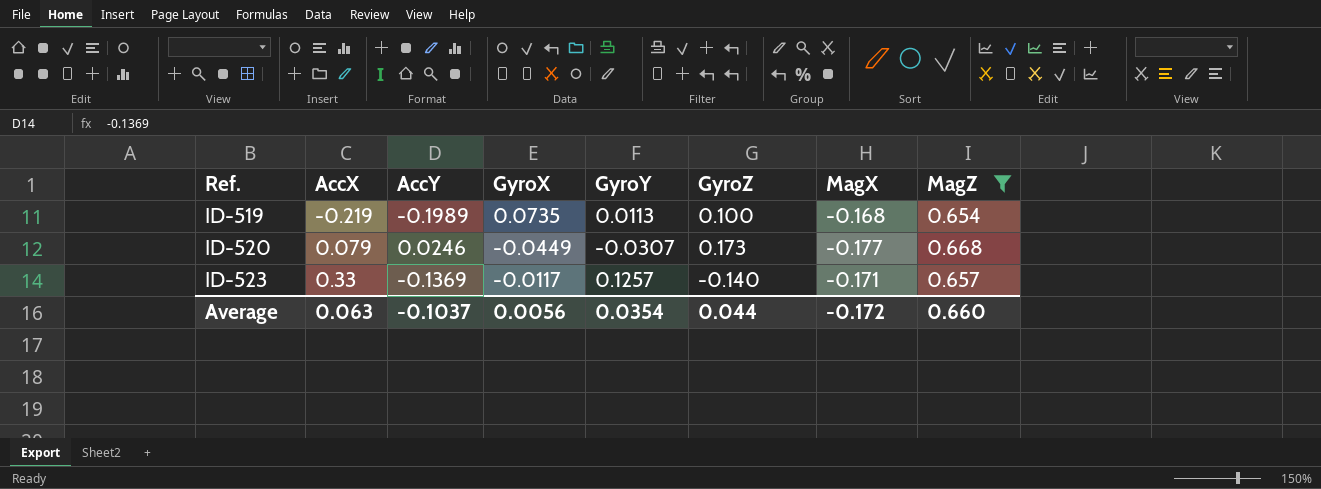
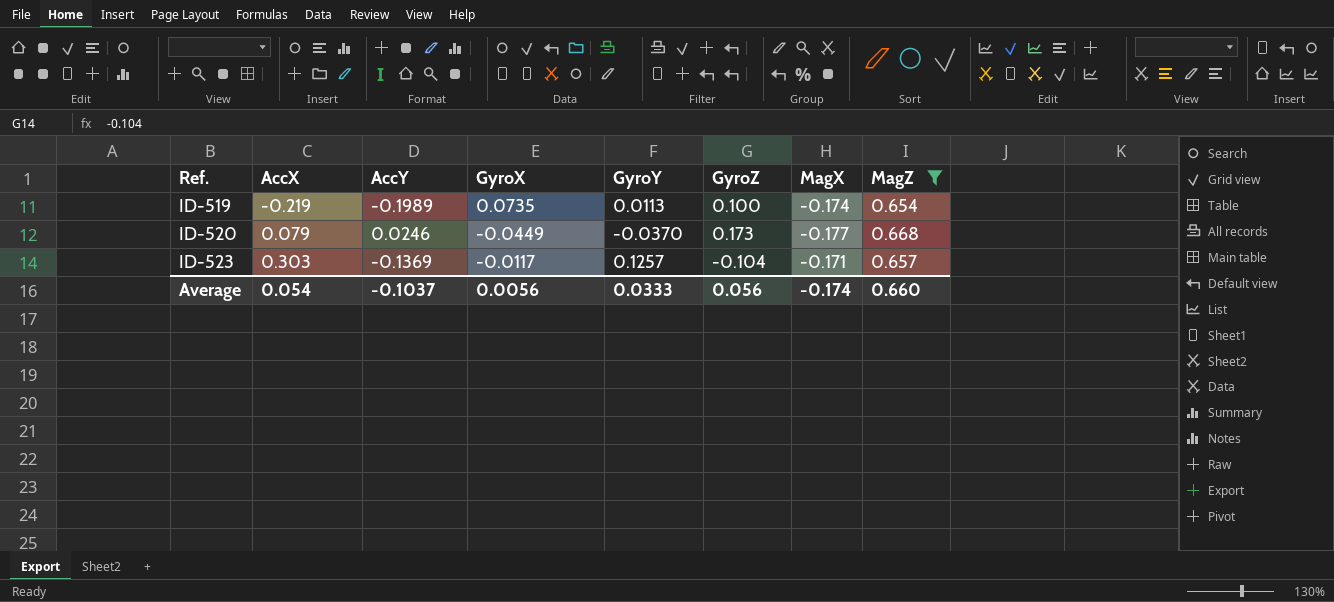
ID-519 | MagX: -0.168 -> -0.174
ID-520 | GyroY: -0.0307 -> -0.0370
ID-523 | AccX: 0.33 -> 0.303
ID-523 | GyroZ: -0.140 -> -0.104
Average | AccX: 0.063 -> 0.054
Average | GyroY: 0.0354 -> 0.0333
Average | GyroZ: 0.044 -> 0.056
Average | MagX: -0.172 -> -0.174

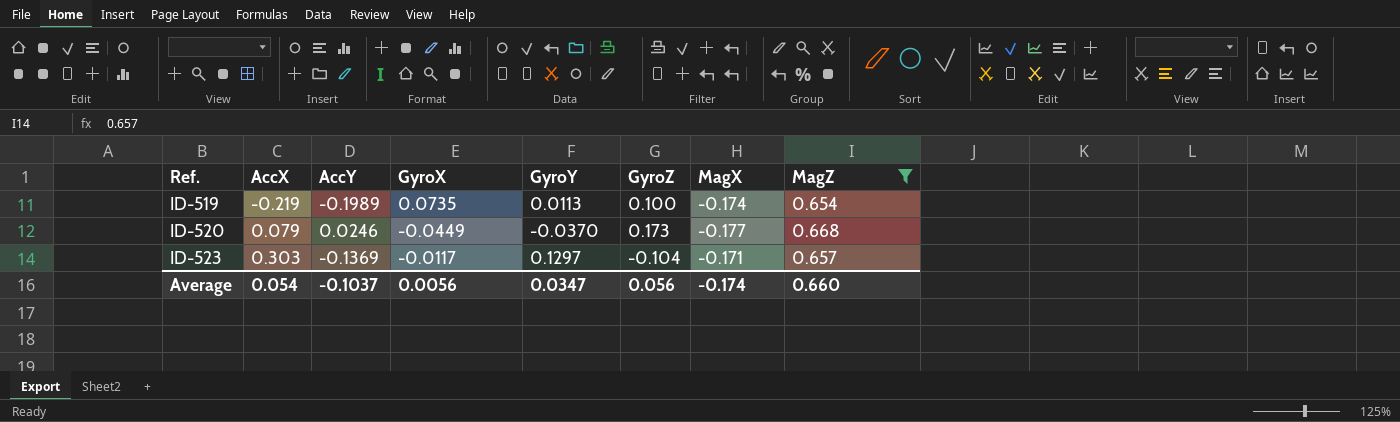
ID-523 | GyroY: 0.1257 -> 0.1297
Average | GyroY: 0.0333 -> 0.0347

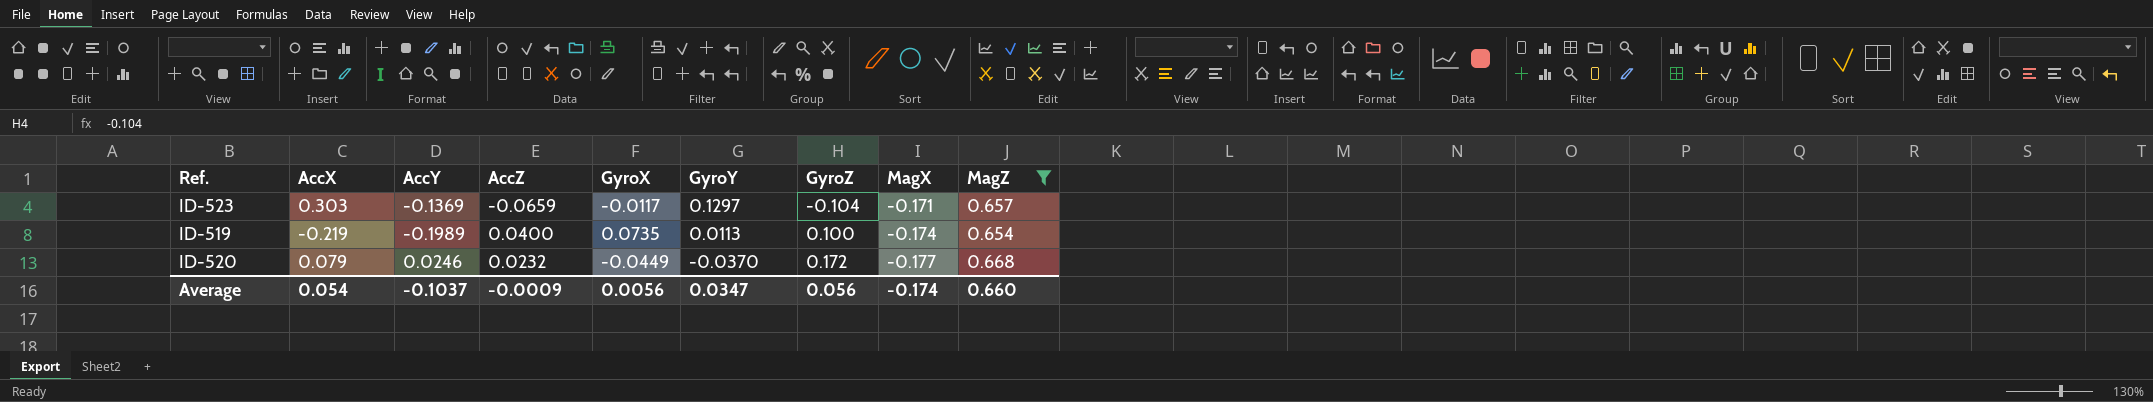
row order: Ref. ascending -> GyroY descending
column AccZ | position: none -> 4
ID-520 | GyroZ: 0.173 -> 0.172

